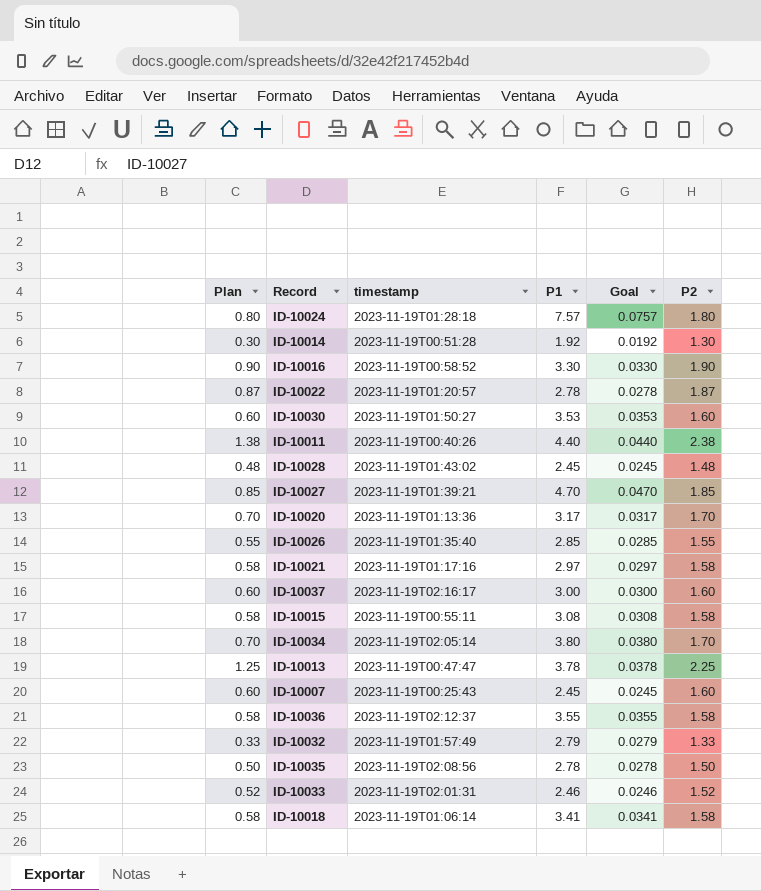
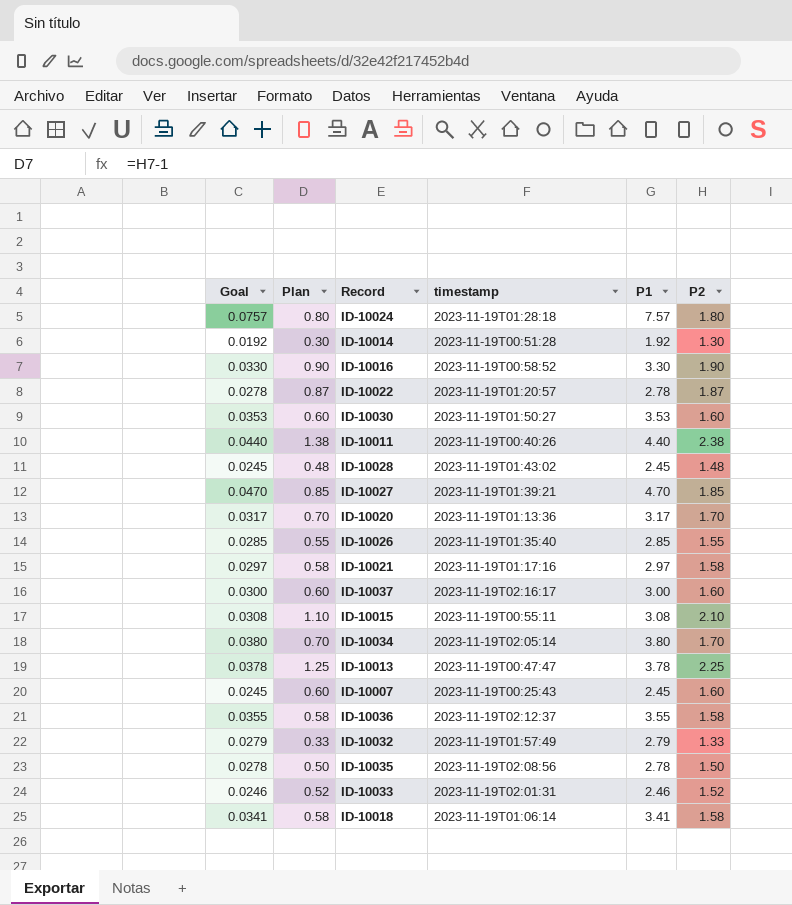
column Goal | position: 5 -> 1
ID-10015 | Plan: 0.58 -> 1.10
ID-10015 | P2: 1.58 -> 2.10

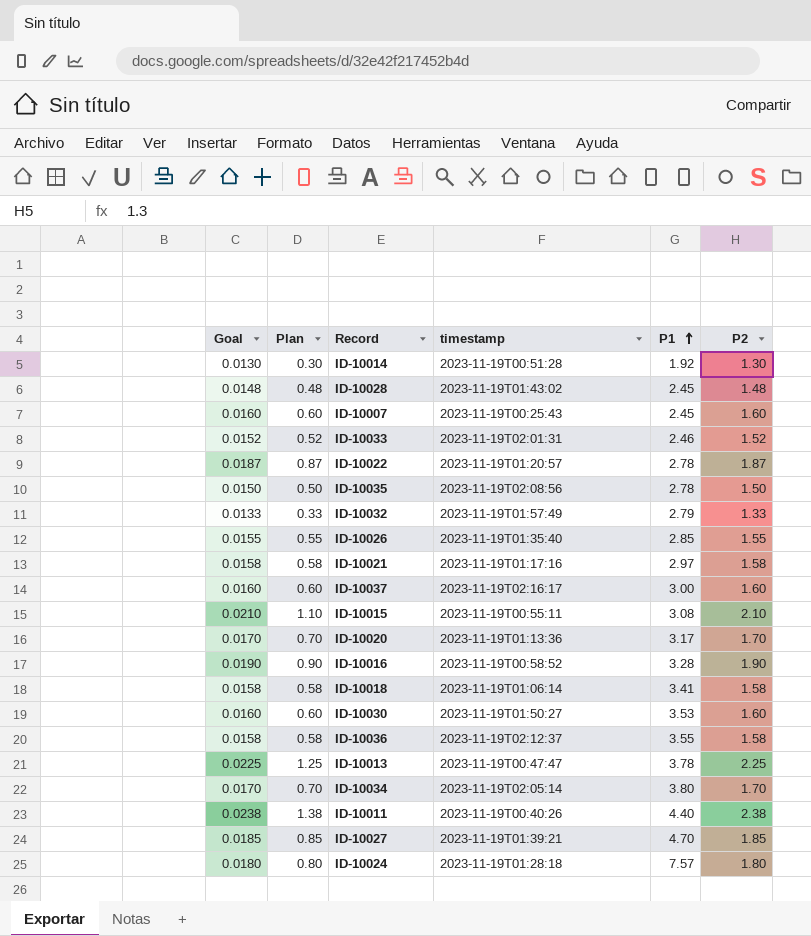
row order: none -> P1 ascending
column Goal | formula: [P1] * 0.01 -> [P2] * 0.01
ID-10016 | P1: 3.30 -> 3.28

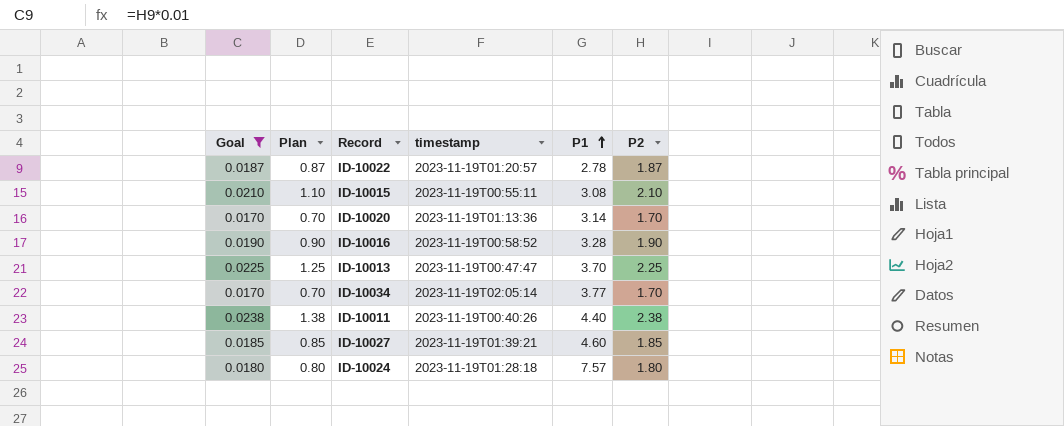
filter: none -> Goal >= 0.0170
ID-10020 | P1: 3.17 -> 3.14
ID-10013 | P1: 3.78 -> 3.70
ID-10034 | P1: 3.80 -> 3.77
ID-10027 | P1: 4.70 -> 4.60

